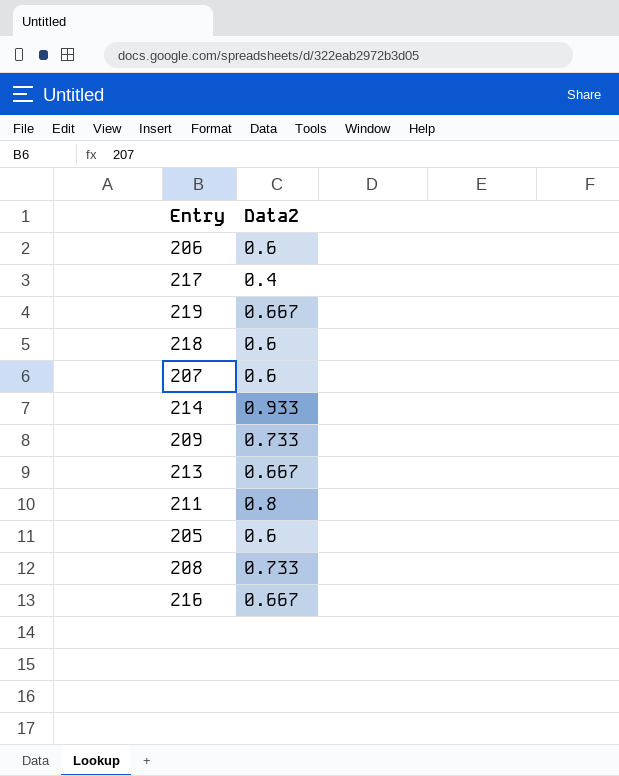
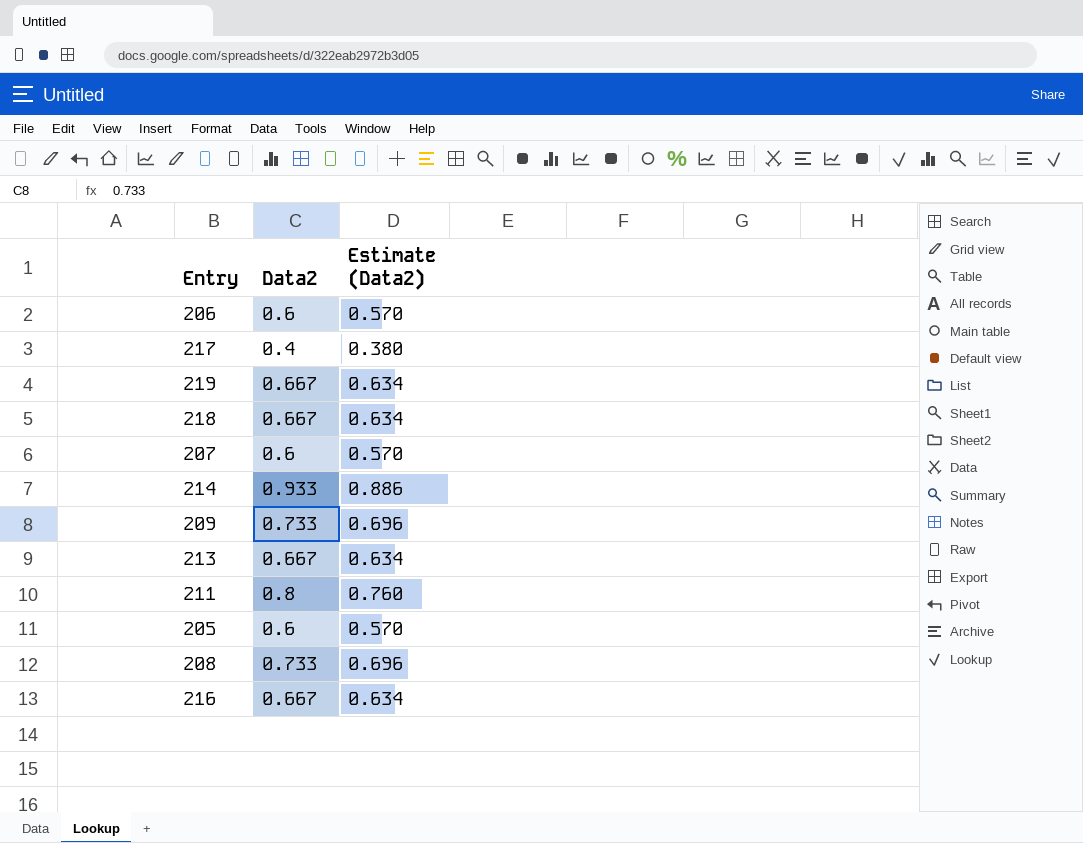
column Estimate (Data2) | formula: none -> [Data2] * 0.95
218 | Data2: 0.6 -> 0.667

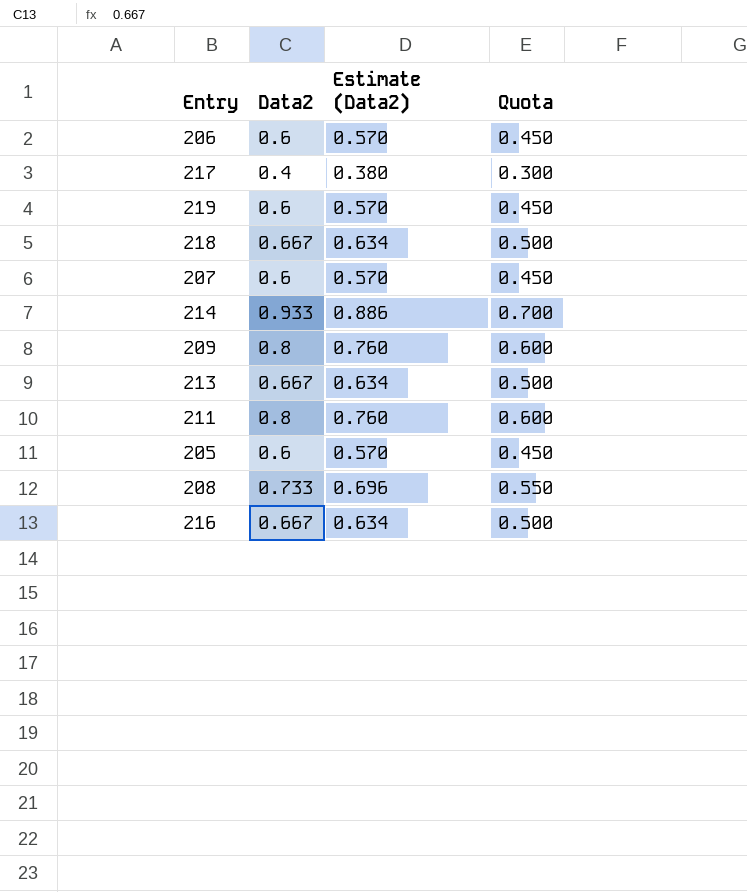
column Quota | formula: none -> [Data2] * 0.75
219 | Data2: 0.667 -> 0.6
219 | Estimate (Data2): 0.634 -> 0.570
209 | Data2: 0.733 -> 0.8
209 | Estimate (Data2): 0.696 -> 0.760

